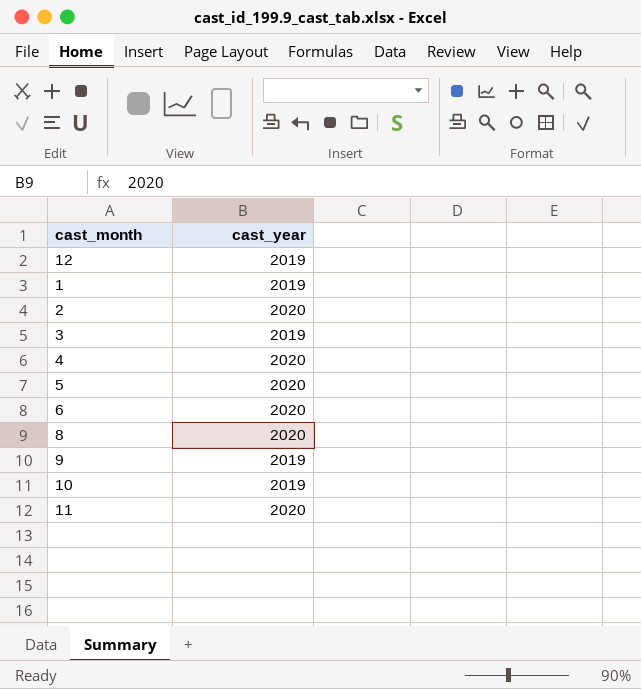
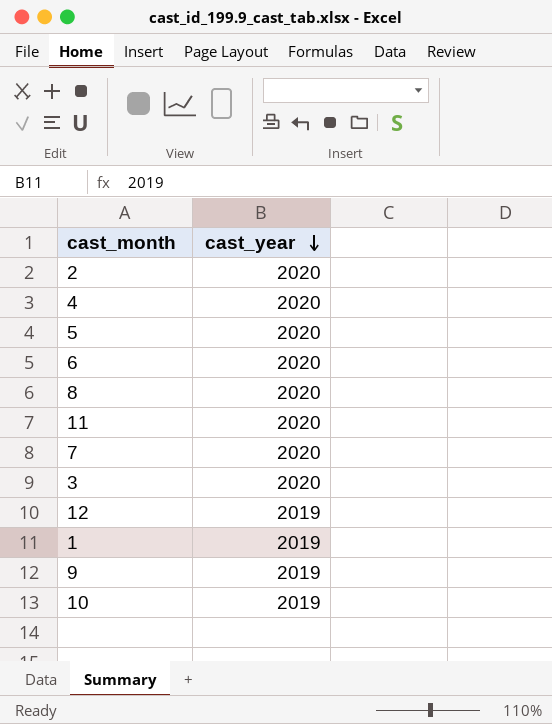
row order: none -> cast_year descending
row 7: none -> 2020
3 | cast_year: 2019 -> 2020

